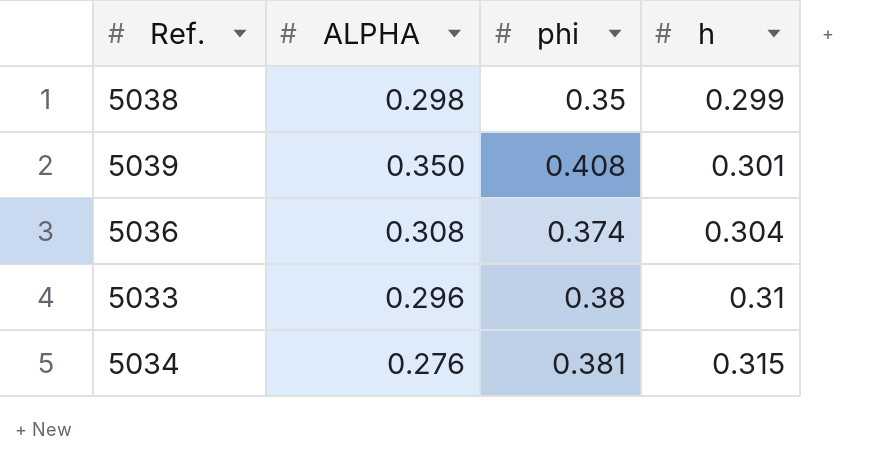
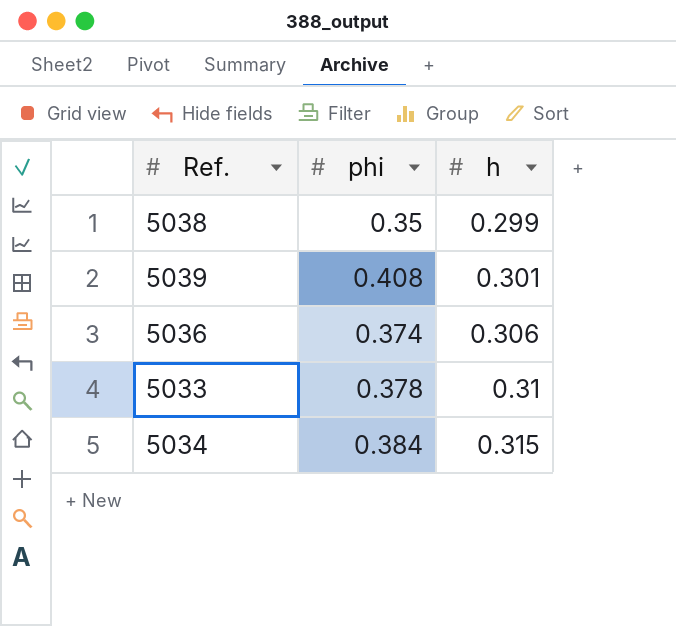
column ALPHA | position: 2 -> none
5036 | h: 0.304 -> 0.306
5033 | phi: 0.38 -> 0.378
5034 | phi: 0.381 -> 0.384

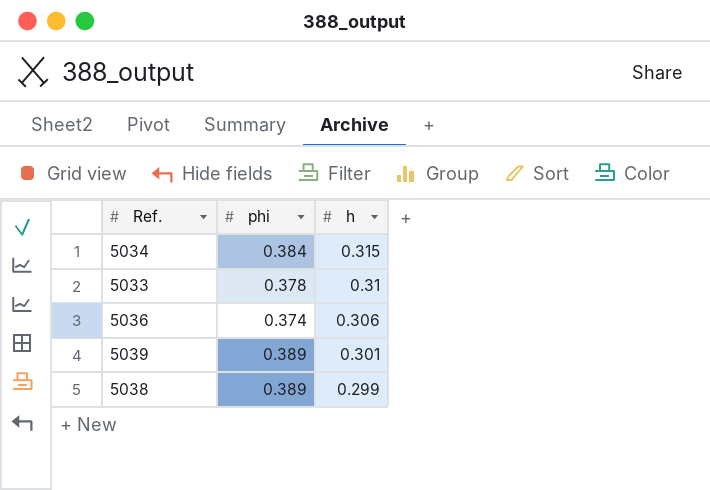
row order: h ascending -> h descending
5039 | phi: 0.408 -> 0.389
5038 | phi: 0.35 -> 0.389

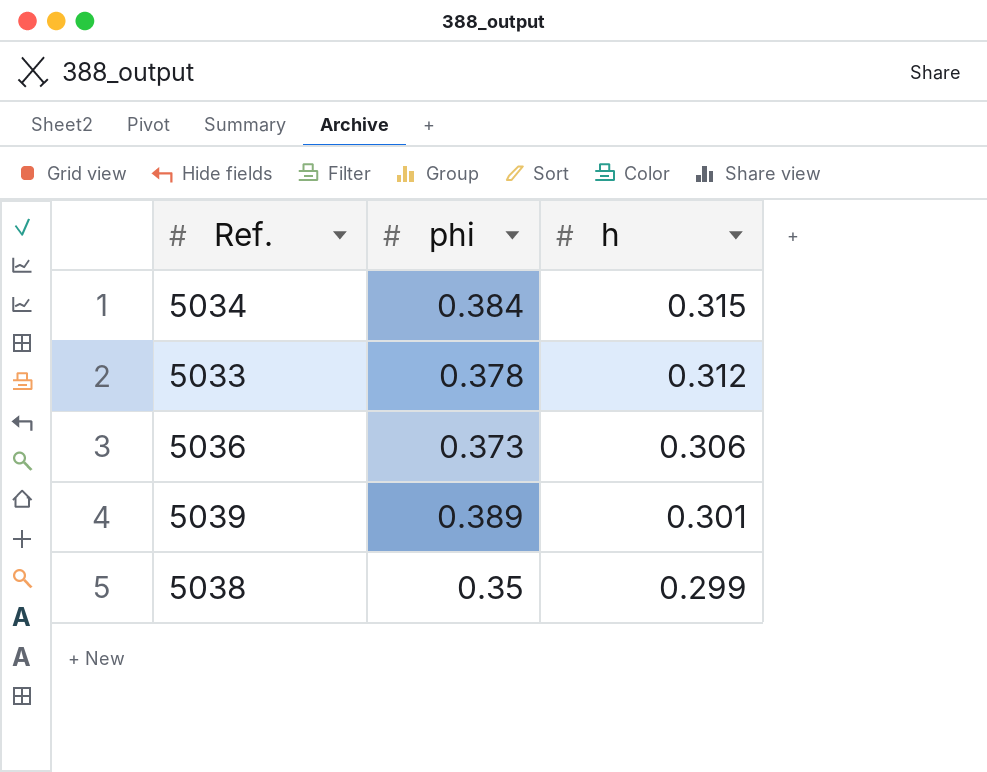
5033 | h: 0.31 -> 0.312
5036 | phi: 0.374 -> 0.373
5038 | phi: 0.389 -> 0.35

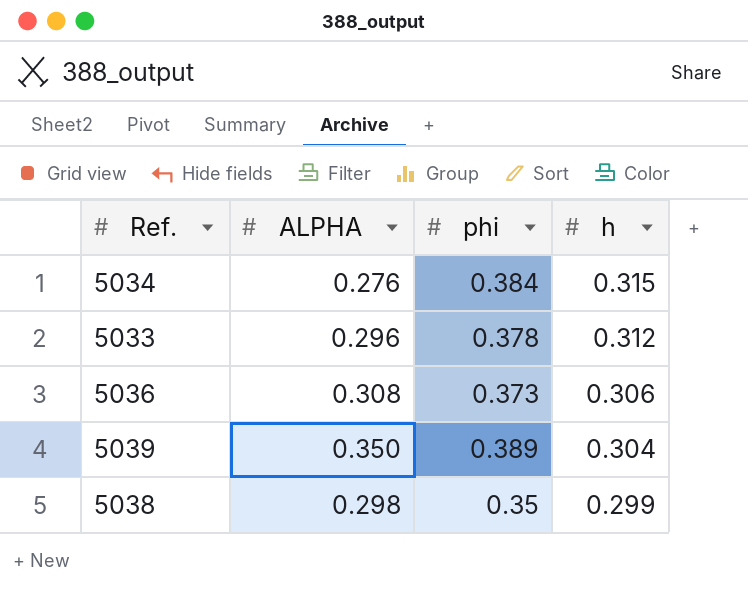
column ALPHA | position: none -> 2
5039 | h: 0.301 -> 0.304

